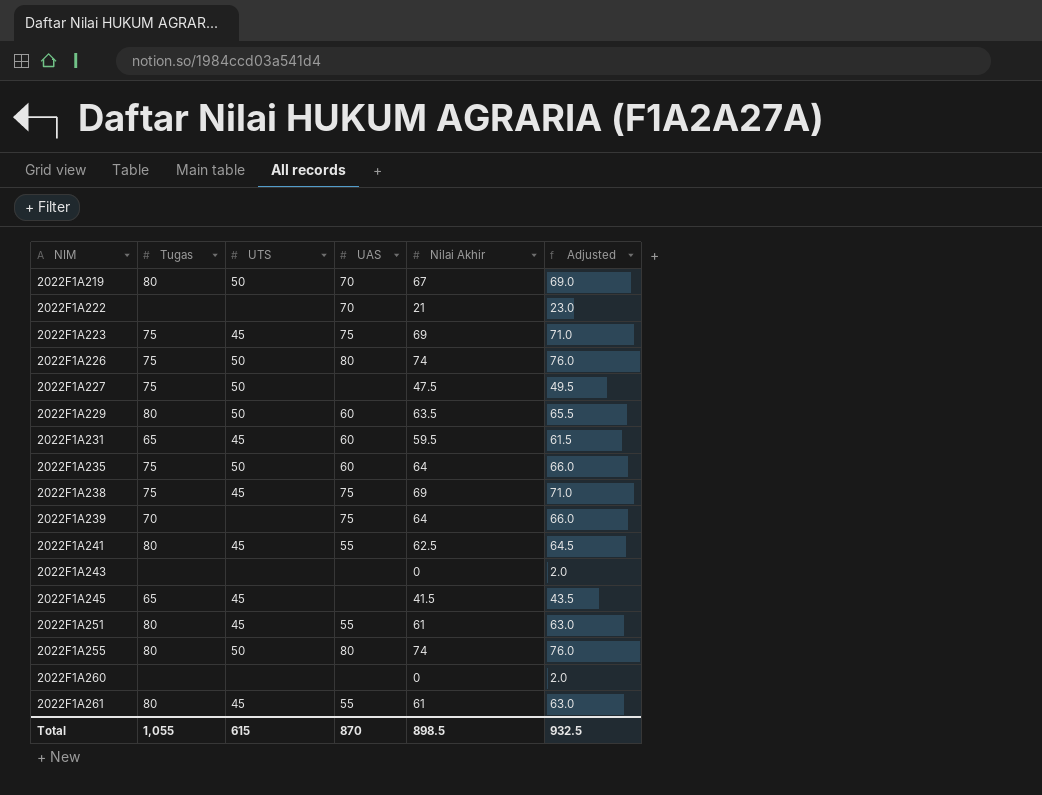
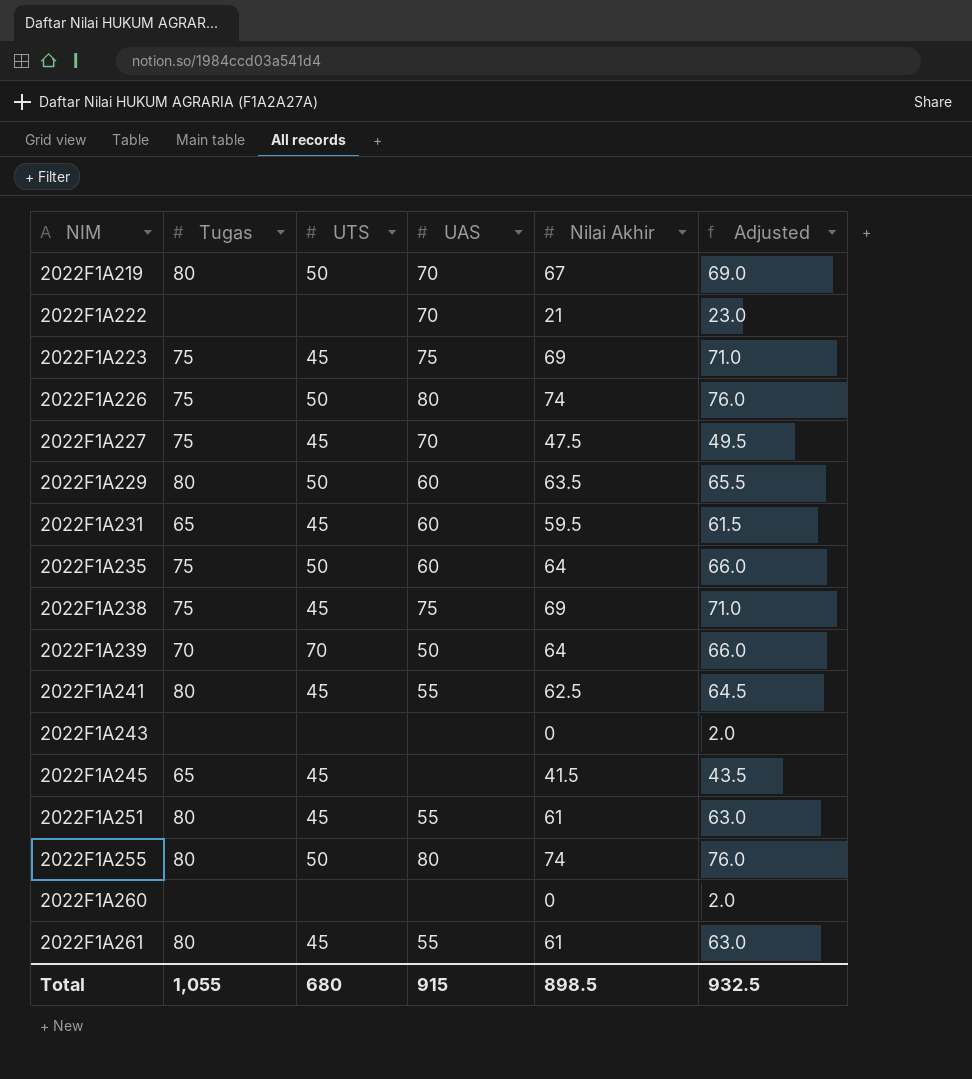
2022F1A227 | UTS: 50 -> 45
2022F1A227 | UAS: none -> 70
2022F1A239 | UTS: none -> 70
2022F1A239 | UAS: 75 -> 50
Total | UTS: 615 -> 680
Total | UAS: 870 -> 915

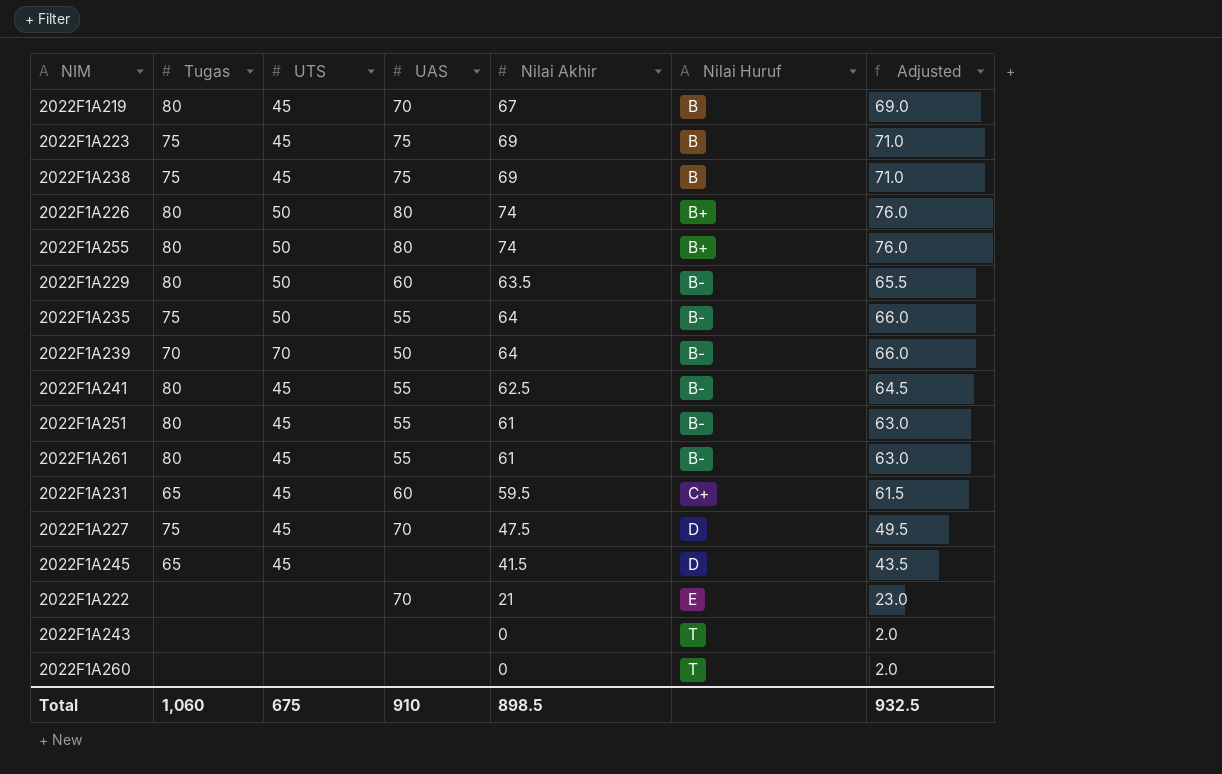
row order: NIM ascending -> Nilai Huruf ascending
column Nilai Huruf | position: none -> 6
2022F1A219 | UTS: 50 -> 45
2022F1A226 | Tugas: 75 -> 80
2022F1A235 | UAS: 60 -> 55
Total | Tugas: 1,055 -> 1,060
Total | UTS: 680 -> 675
Total | UAS: 915 -> 910

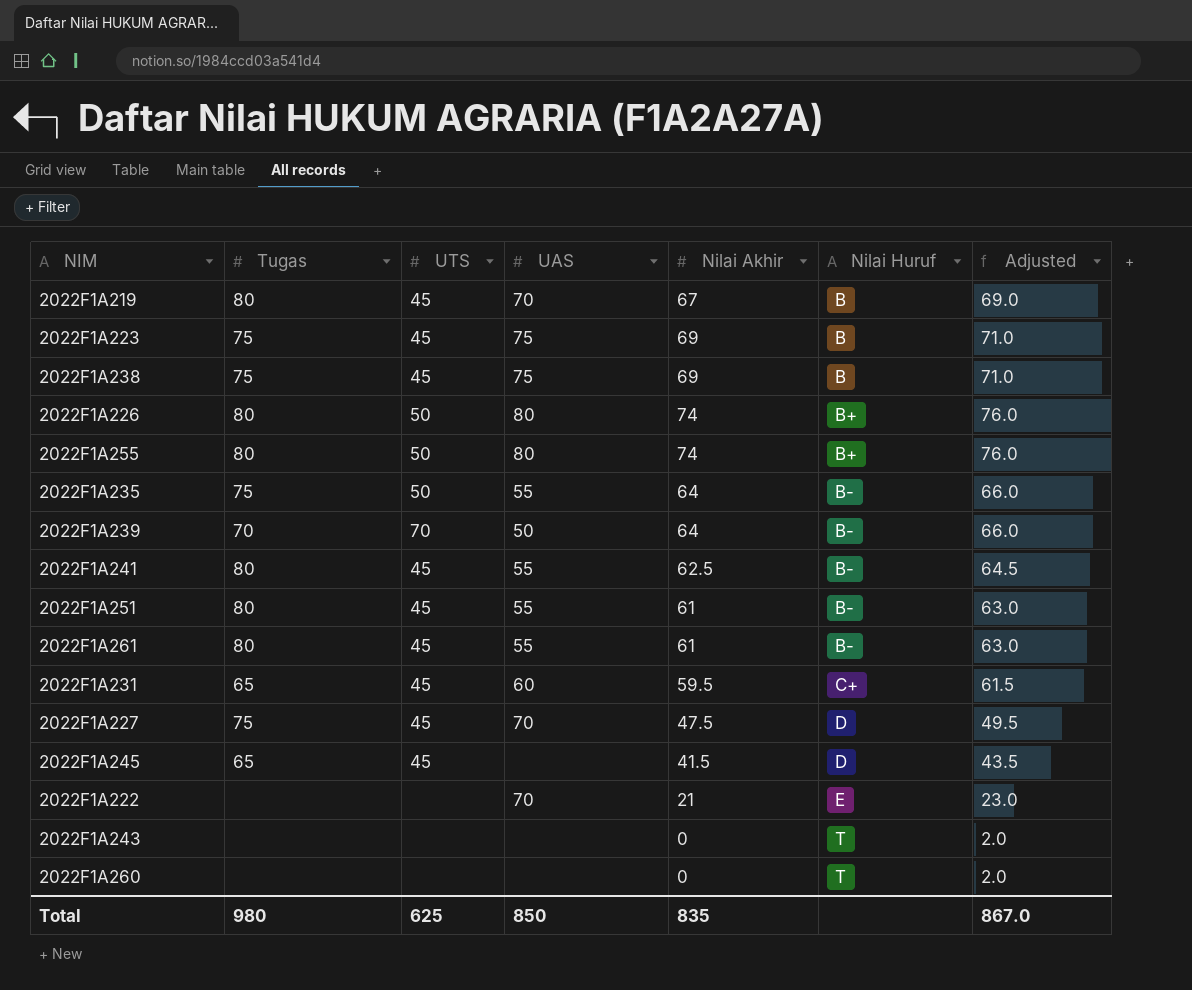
row 2022F1A229: 80 | 50 | 60 | 63.5 | B- | 65.5 -> none
Total | Tugas: 1,060 -> 980
Total | UTS: 675 -> 625
Total | UAS: 910 -> 850
Total | Nilai Akhir: 898.5 -> 835
Total | Adjusted: 932.5 -> 867.0

